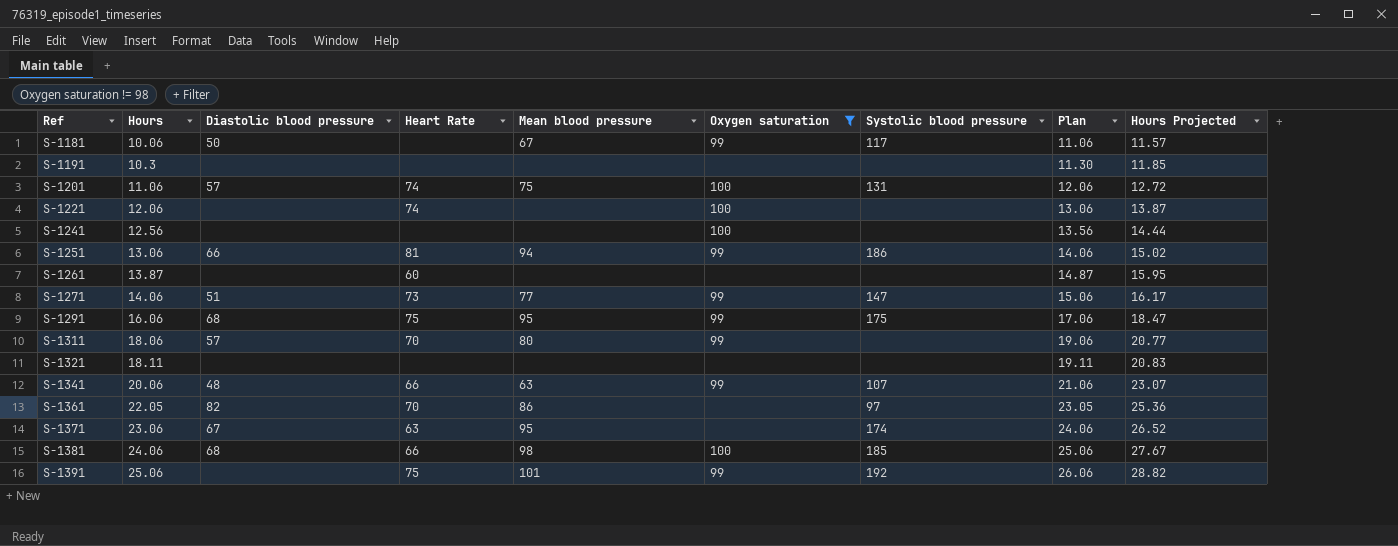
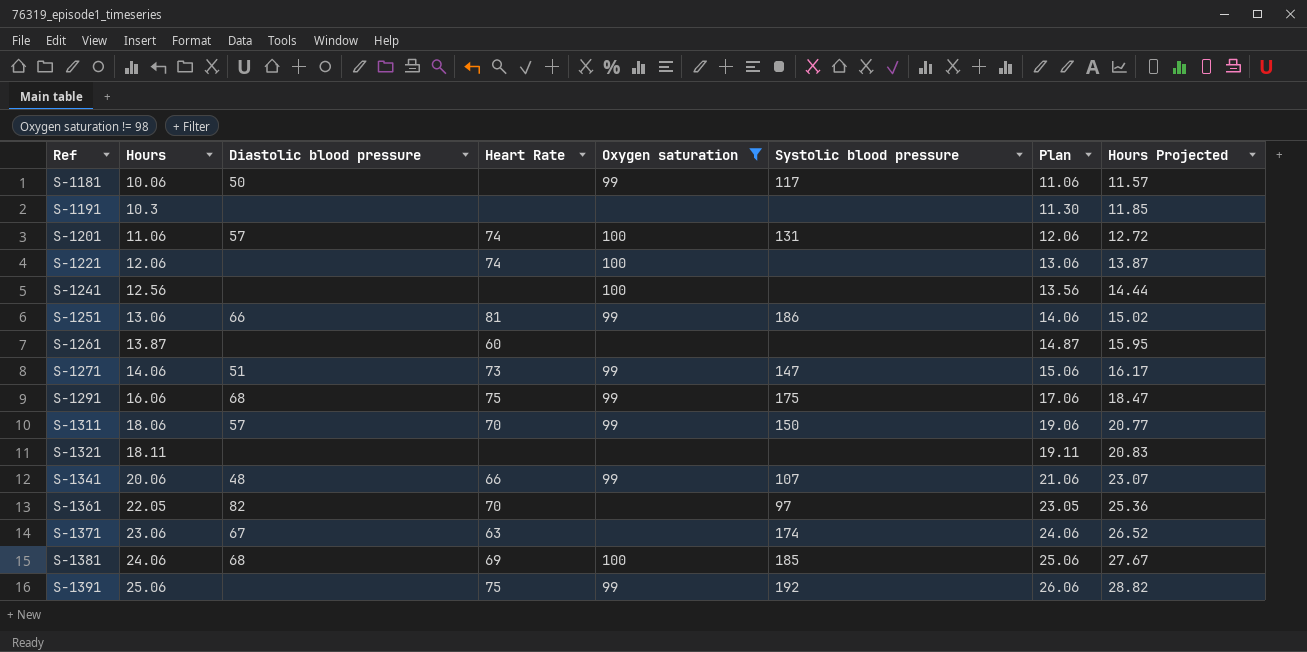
column Mean blood pressure | position: 5 -> none
S-1311 | Systolic blood pressure: none -> 150
S-1381 | Heart Rate: 66 -> 69

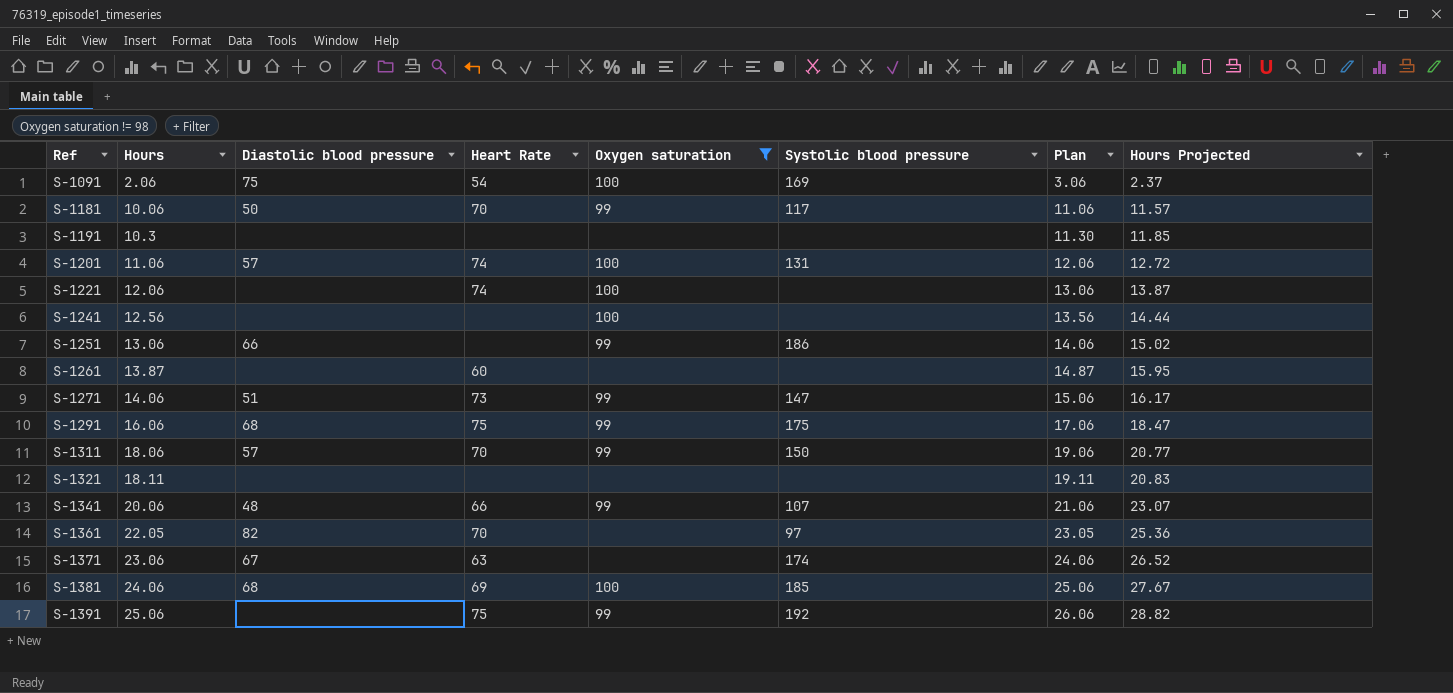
row S-1091: none -> 2.06 | 75 | 54 | 100 | 169 | 3.06 | 2.37
S-1181 | Heart Rate: none -> 70
S-1251 | Heart Rate: 81 -> none

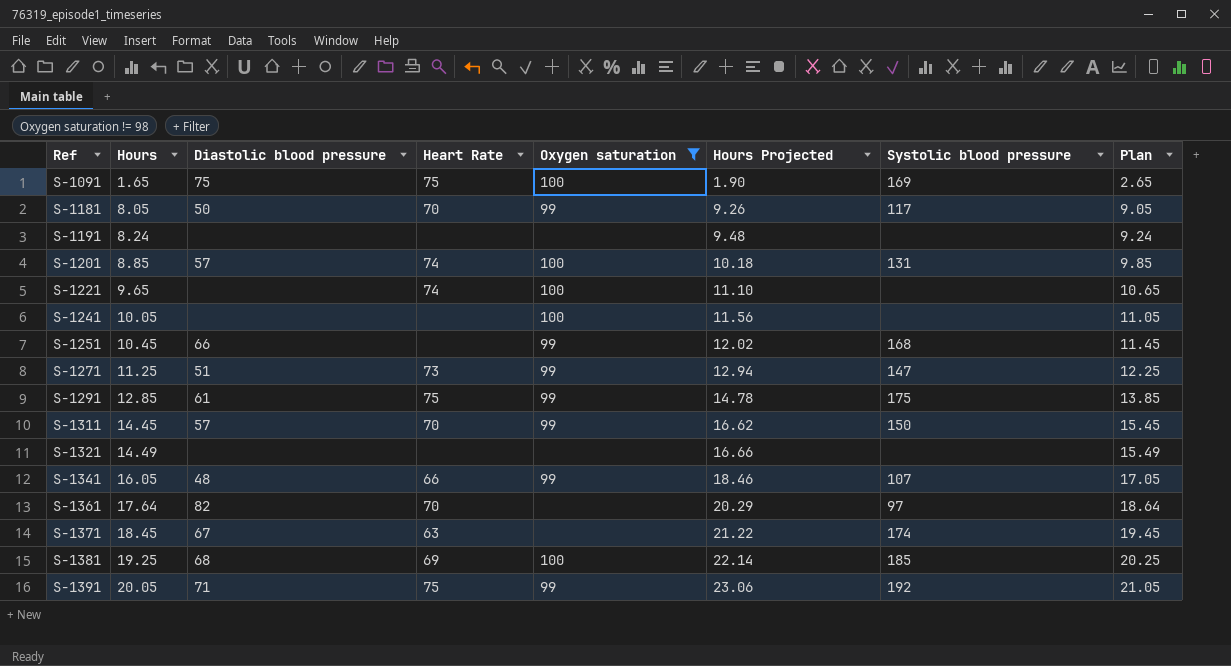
column Hours Projected | position: 8 -> 6
row S-1261: 13.87 | none | 60 | none | none | 14.87 | 15.95 -> none
S-1091 | Hours: 2.06 -> 1.65
S-1091 | Heart Rate: 54 -> 75
S-1091 | Hours Projected: 2.37 -> 1.90
S-1091 | Plan: 3.06 -> 2.65
S-1181 | Hours: 10.06 -> 8.05
S-1181 | Hours Projected: 11.57 -> 9.26
S-1181 | Plan: 11.06 -> 9.05
S-1191 | Hours: 10.3 -> 8.24
S-1191 | Hours Projected: 11.85 -> 9.48
S-1191 | Plan: 11.30 -> 9.24
S-1201 | Hours: 11.06 -> 8.85
S-1201 | Hours Projected: 12.72 -> 10.18
S-1201 | Plan: 12.06 -> 9.85
S-1221 | Hours: 12.06 -> 9.65
S-1221 | Hours Projected: 13.87 -> 11.10
S-1221 | Plan: 13.06 -> 10.65
S-1241 | Hours: 12.56 -> 10.05
S-1241 | Hours Projected: 14.44 -> 11.56
S-1241 | Plan: 13.56 -> 11.05
S-1251 | Hours: 13.06 -> 10.45
S-1251 | Hours Projected: 15.02 -> 12.02
S-1251 | Systolic blood pressure: 186 -> 168
S-1251 | Plan: 14.06 -> 11.45
S-1271 | Hours: 14.06 -> 11.25
S-1271 | Hours Projected: 16.17 -> 12.94
S-1271 | Plan: 15.06 -> 12.25
S-1291 | Hours: 16.06 -> 12.85
S-1291 | Diastolic blood pressure: 68 -> 61
S-1291 | Hours Projected: 18.47 -> 14.78
S-1291 | Plan: 17.06 -> 13.85
S-1311 | Hours: 18.06 -> 14.45
S-1311 | Hours Projected: 20.77 -> 16.62
S-1311 | Plan: 19.06 -> 15.45
S-1321 | Hours: 18.11 -> 14.49
S-1321 | Hours Projected: 20.83 -> 16.66
S-1321 | Plan: 19.11 -> 15.49
S-1341 | Hours: 20.06 -> 16.05
S-1341 | Hours Projected: 23.07 -> 18.46
S-1341 | Plan: 21.06 -> 17.05
S-1361 | Hours: 22.05 -> 17.64
S-1361 | Hours Projected: 25.36 -> 20.29
S-1361 | Plan: 23.05 -> 18.64
S-1371 | Hours: 23.06 -> 18.45
S-1371 | Hours Projected: 26.52 -> 21.22
S-1371 | Plan: 24.06 -> 19.45
S-1381 | Hours: 24.06 -> 19.25
S-1381 | Hours Projected: 27.67 -> 22.14
S-1381 | Plan: 25.06 -> 20.25
S-1391 | Hours: 25.06 -> 20.05
S-1391 | Diastolic blood pressure: none -> 71
S-1391 | Hours Projected: 28.82 -> 23.06
S-1391 | Plan: 26.06 -> 21.05

